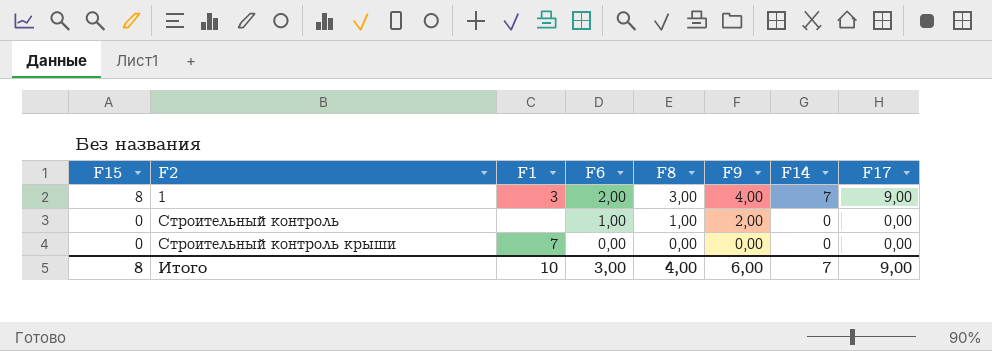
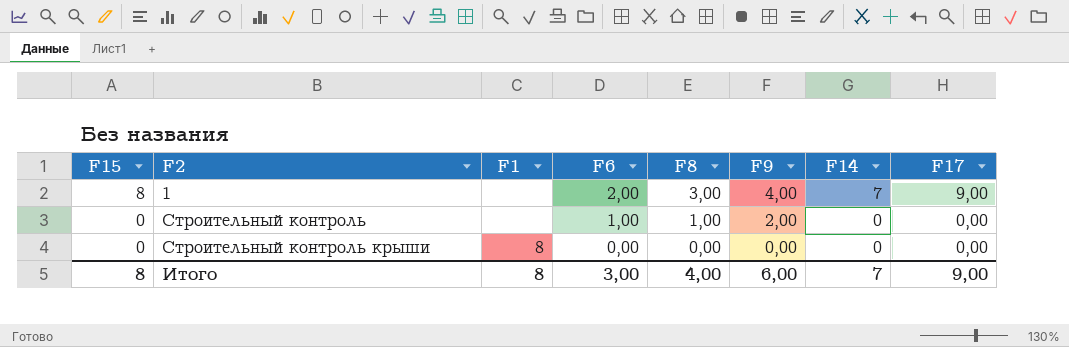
1 | F1: 3 -> none
Строительный контроль крыши | F1: 7 -> 8
Итого | F1: 10 -> 8

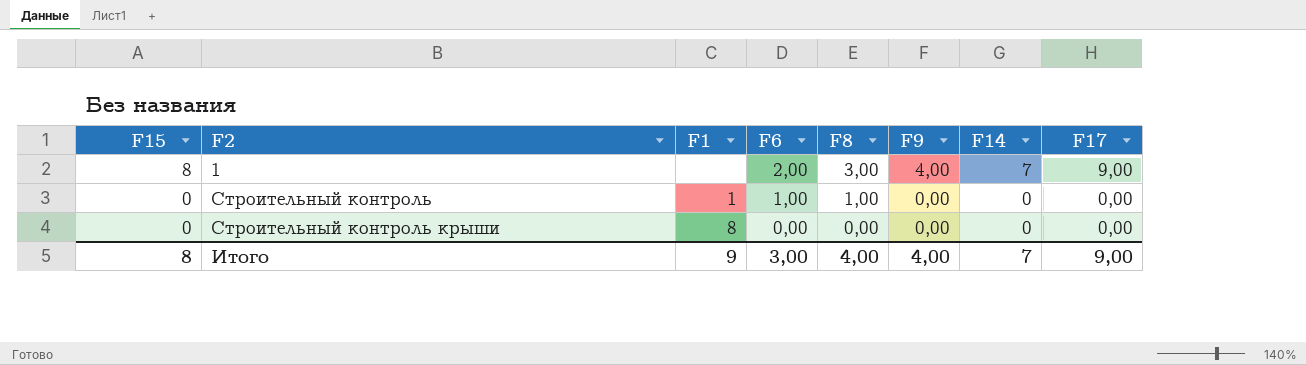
Строительный контроль | F1: none -> 1
Строительный контроль | F9: 2,00 -> 0,00
Итого | F1: 8 -> 9
Итого | F9: 6,00 -> 4,00

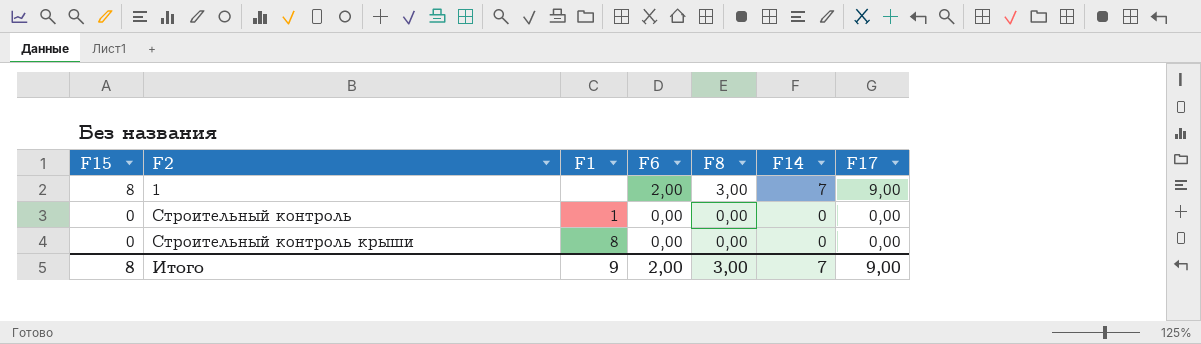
column F9 | position: 6 -> none
Строительный контроль | F6: 1,00 -> 0,00
Строительный контроль | F8: 1,00 -> 0,00
Итого | F6: 3,00 -> 2,00
Итого | F8: 4,00 -> 3,00

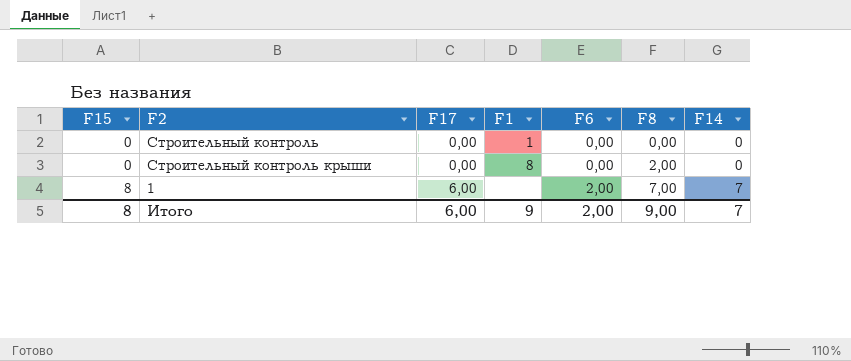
row order: F15 descending -> F15 ascending
column F17 | position: 7 -> 3
Строительный контроль крыши | F8: 0,00 -> 2,00
1 | F17: 9,00 -> 6,00
1 | F8: 3,00 -> 7,00
Итого | F17: 9,00 -> 6,00
Итого | F8: 3,00 -> 9,00

